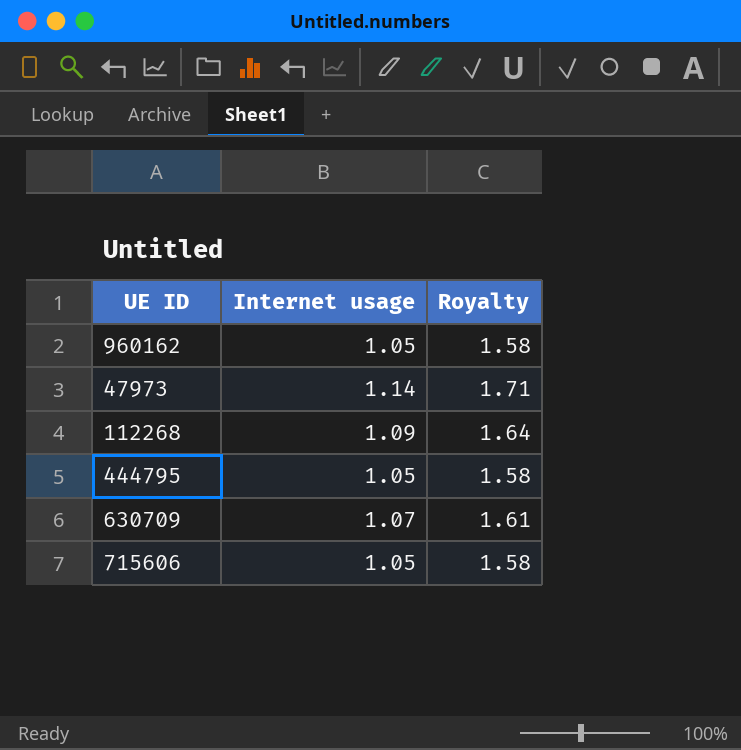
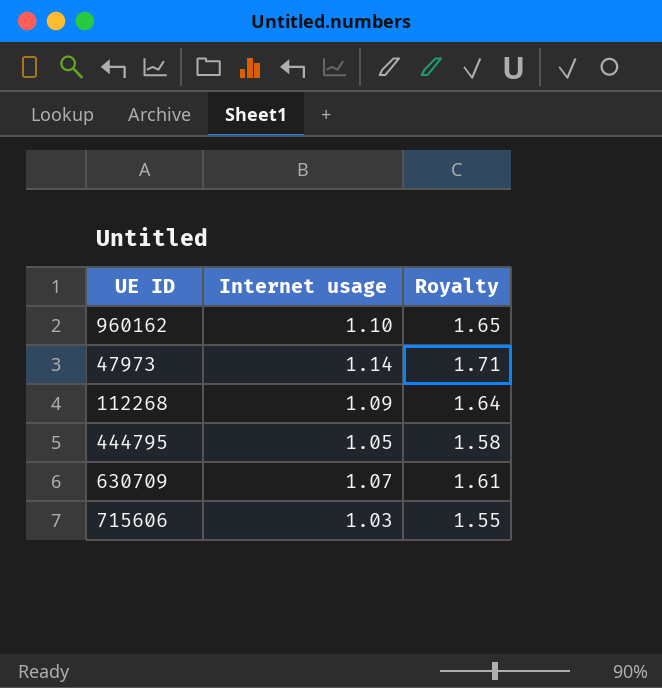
960162 | Internet usage: 1.05 -> 1.10
960162 | Royalty: 1.58 -> 1.65
715606 | Internet usage: 1.05 -> 1.03
715606 | Royalty: 1.58 -> 1.55

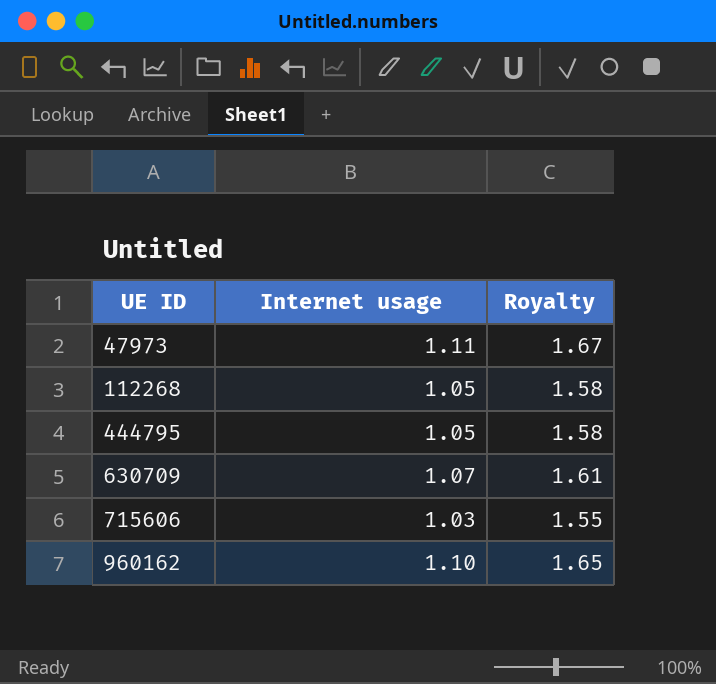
row order: none -> UE ID ascending
47973 | Internet usage: 1.14 -> 1.11
47973 | Royalty: 1.71 -> 1.67
112268 | Internet usage: 1.09 -> 1.05
112268 | Royalty: 1.64 -> 1.58

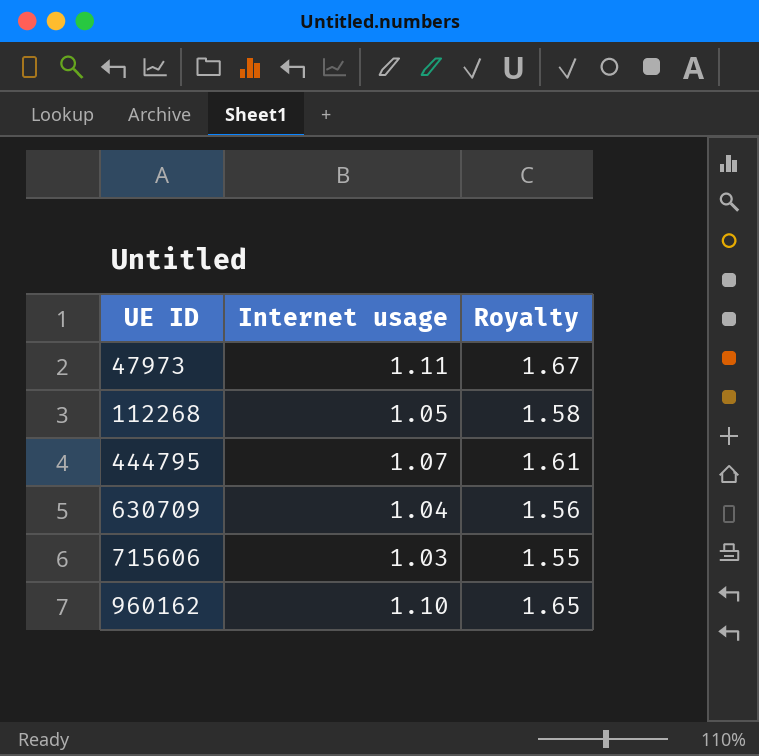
444795 | Internet usage: 1.05 -> 1.07
444795 | Royalty: 1.58 -> 1.61
630709 | Internet usage: 1.07 -> 1.04
630709 | Royalty: 1.61 -> 1.56

